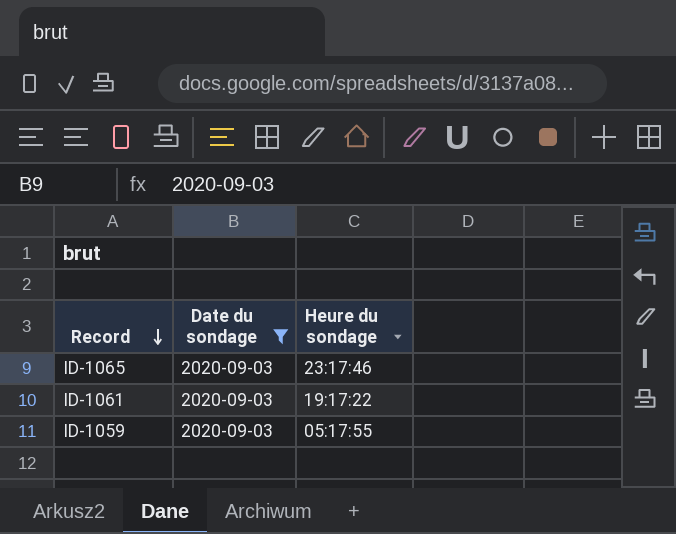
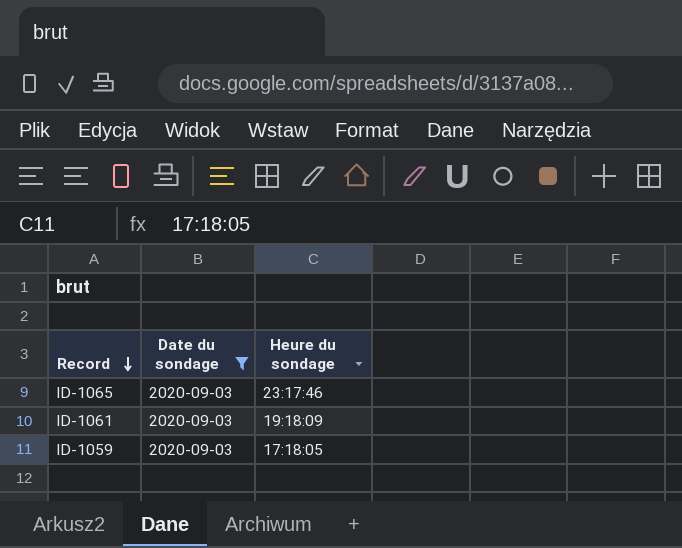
ID-1061 | Heure du sondage: 19:17:22 -> 19:18:09
ID-1059 | Heure du sondage: 05:17:55 -> 17:18:05

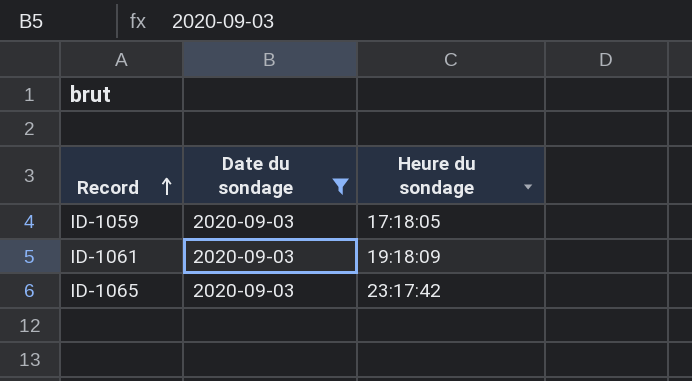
row order: Record descending -> Record ascending
ID-1065 | Heure du sondage: 23:17:46 -> 23:17:42

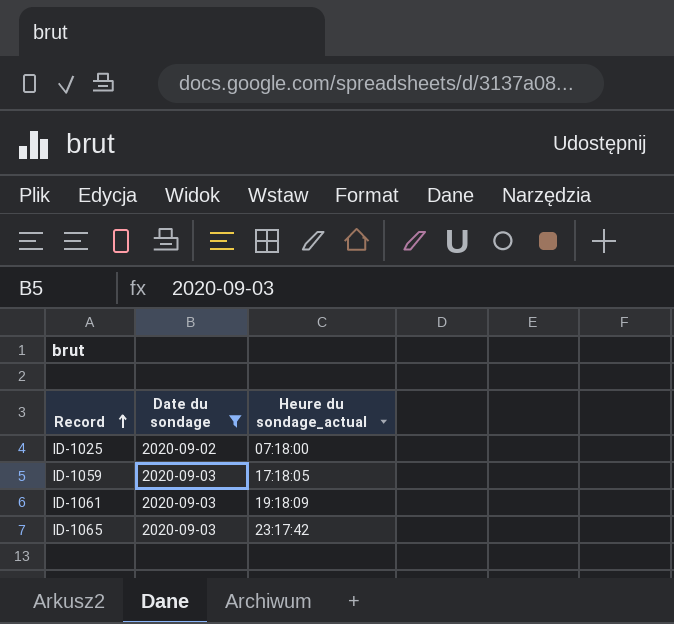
column name: Heure du sondage -> Heure du sondage_actual
row ID-1025: none -> 2020-09-02 | 07:18:00

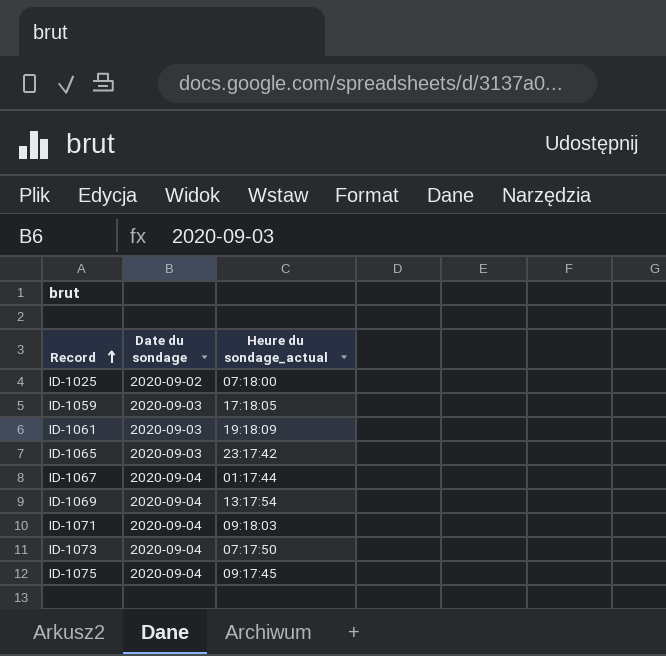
filter: Date du sondage != 2020-09-04 -> none

